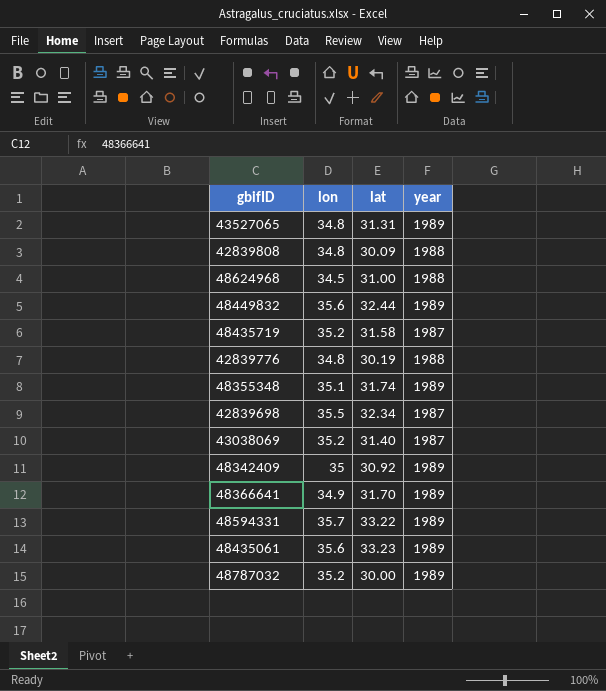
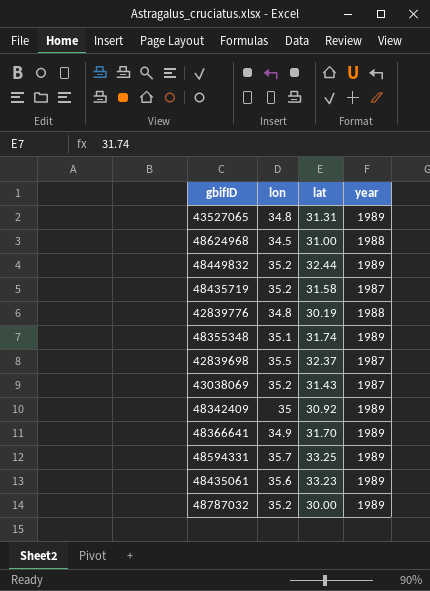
row 42839808: 34.8 | 30.09 | 1988 -> none
48449832 | lon: 35.6 -> 35.2
42839698 | lat: 32.34 -> 32.37
43038069 | lat: 31.40 -> 31.43
48594331 | lat: 33.22 -> 33.25

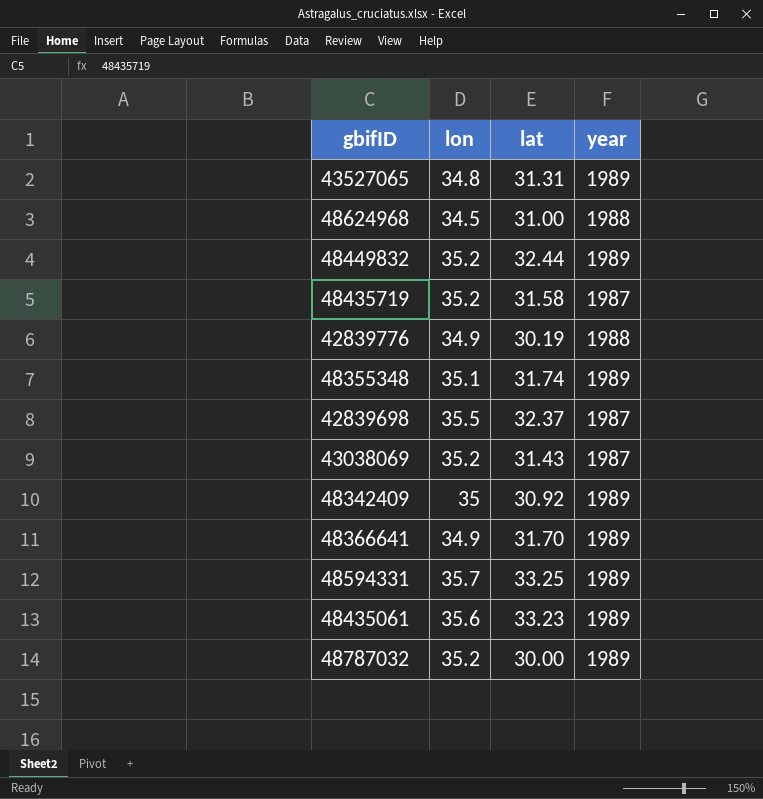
42839776 | lon: 34.8 -> 34.9

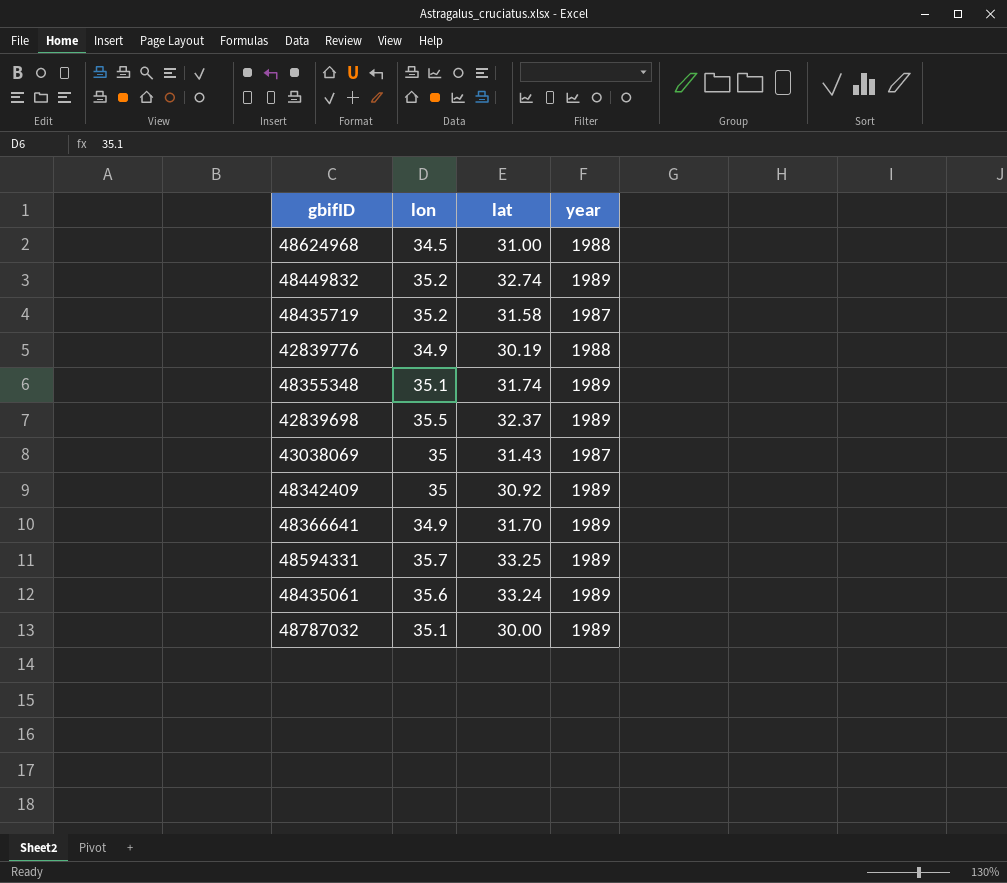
row 43527065: 34.8 | 31.31 | 1989 -> none
48449832 | lat: 32.44 -> 32.74
42839698 | year: 1987 -> 1989
43038069 | lon: 35.2 -> 35
48435061 | lat: 33.23 -> 33.24
48787032 | lon: 35.2 -> 35.1

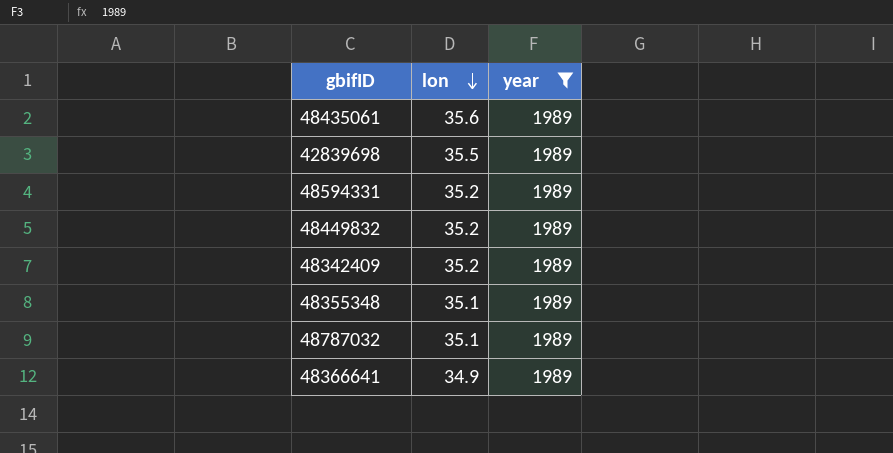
filter: none -> year = 1989
row order: none -> lon descending
column lat | position: 3 -> none
48594331 | lon: 35.7 -> 35.2
48342409 | lon: 35 -> 35.2

